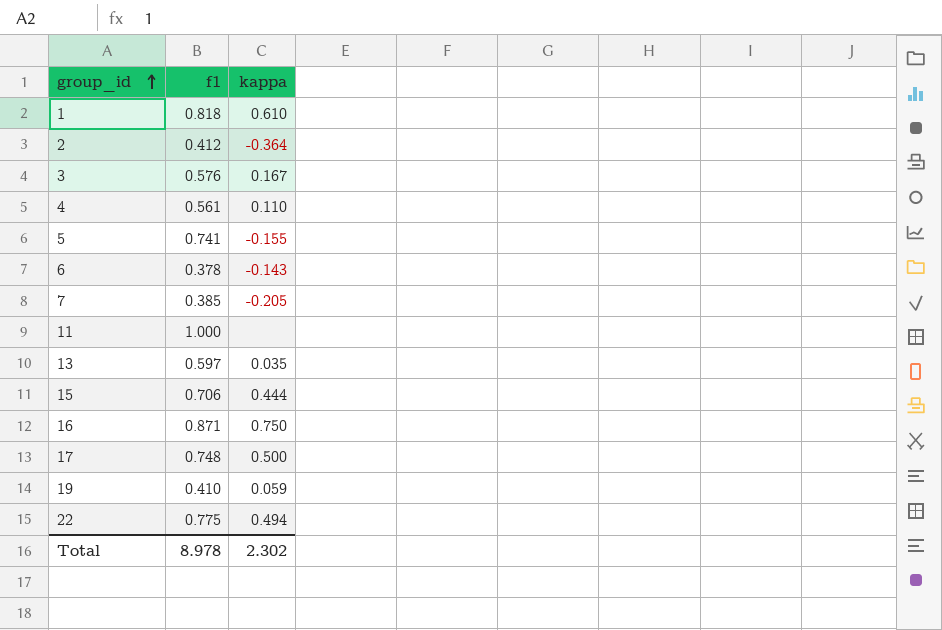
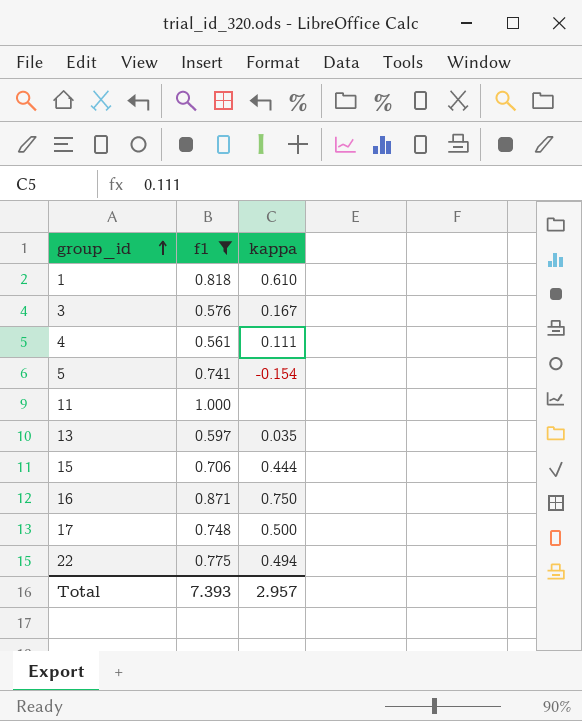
filter: none -> f1 >= 0.561
4 | kappa: 0.110 -> 0.111
5 | kappa: -0.155 -> -0.154
Total | f1: 8.978 -> 7.393
Total | kappa: 2.302 -> 2.957

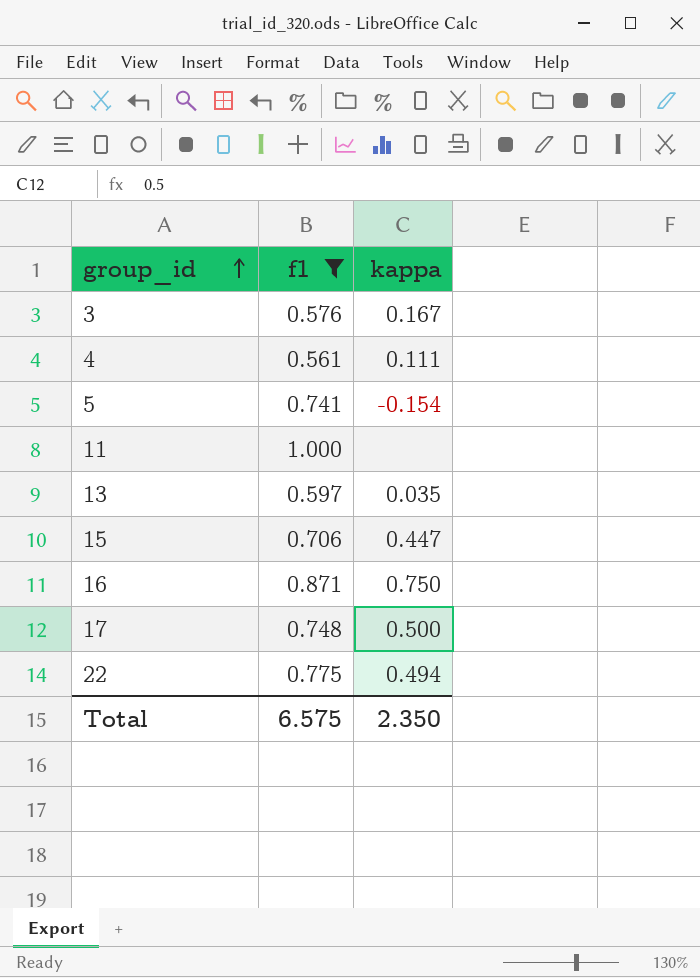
row 1: 0.818 | 0.610 -> none
15 | kappa: 0.444 -> 0.447
Total | f1: 7.393 -> 6.575
Total | kappa: 2.957 -> 2.350

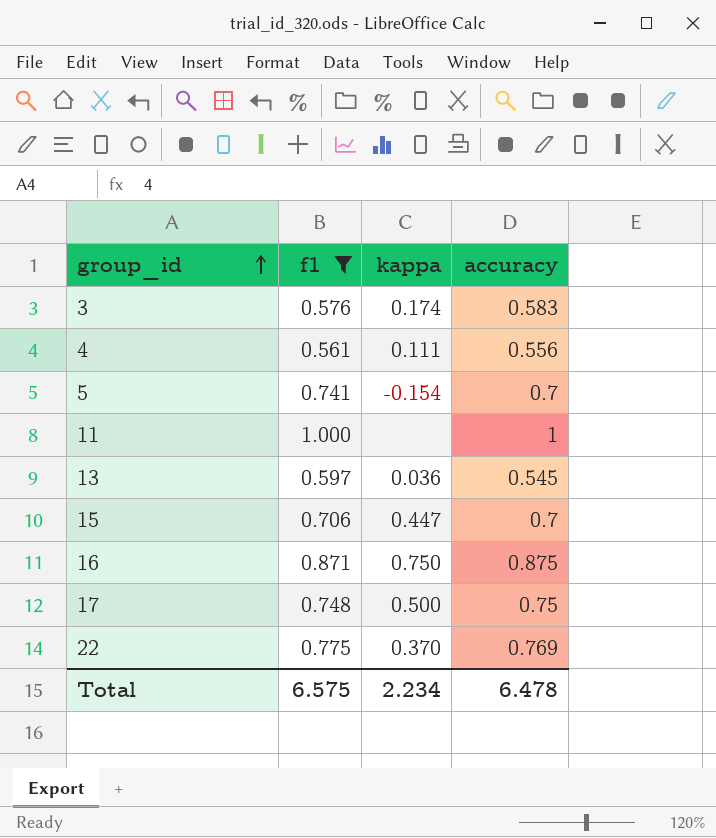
column accuracy | position: none -> 4
3 | kappa: 0.167 -> 0.174
13 | kappa: 0.035 -> 0.036
22 | kappa: 0.494 -> 0.370
Total | kappa: 2.350 -> 2.234

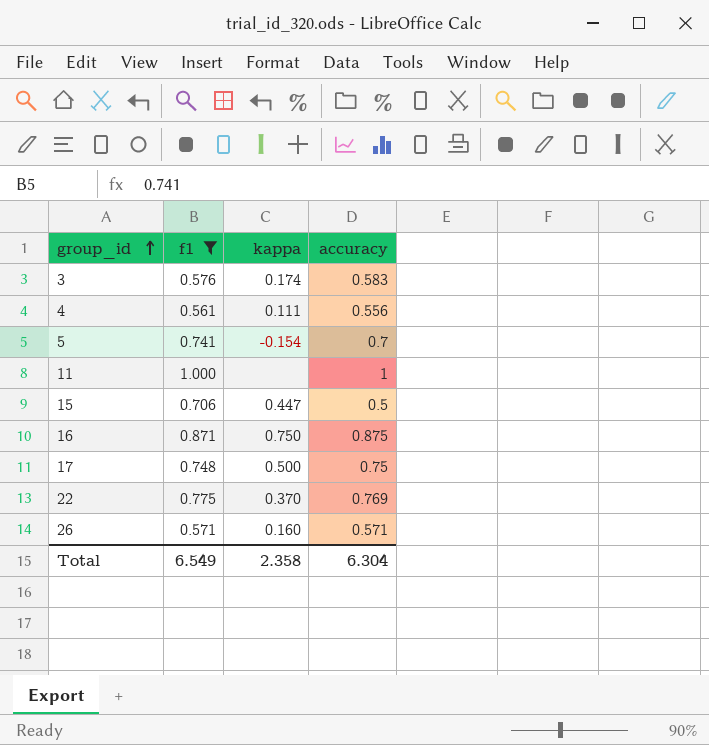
row 13: 0.597 | 0.036 | 0.545 -> none
15 | accuracy: 0.7 -> 0.5
row 26: none -> 0.571 | 0.160 | 0.571
Total | f1: 6.575 -> 6.549
Total | kappa: 2.234 -> 2.358
Total | accuracy: 6.478 -> 6.304

